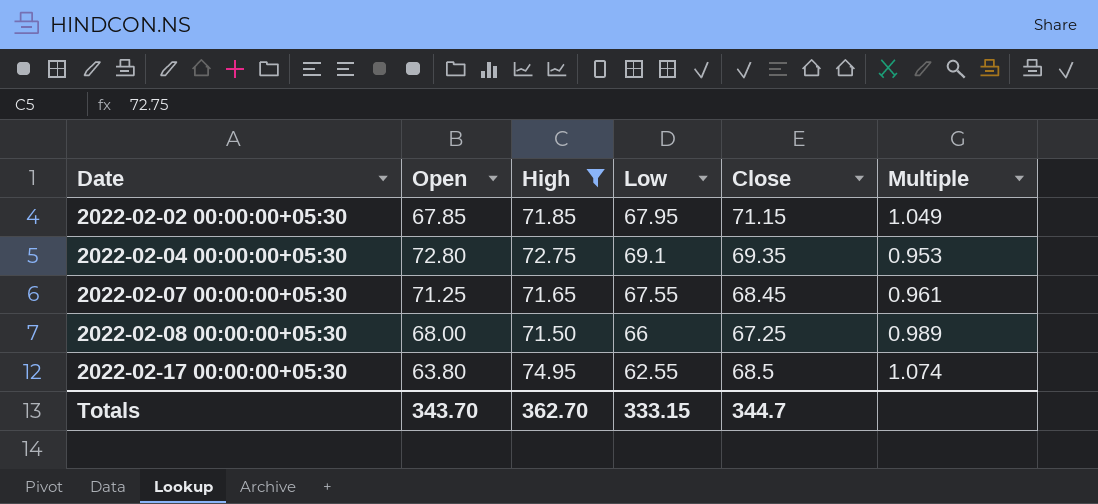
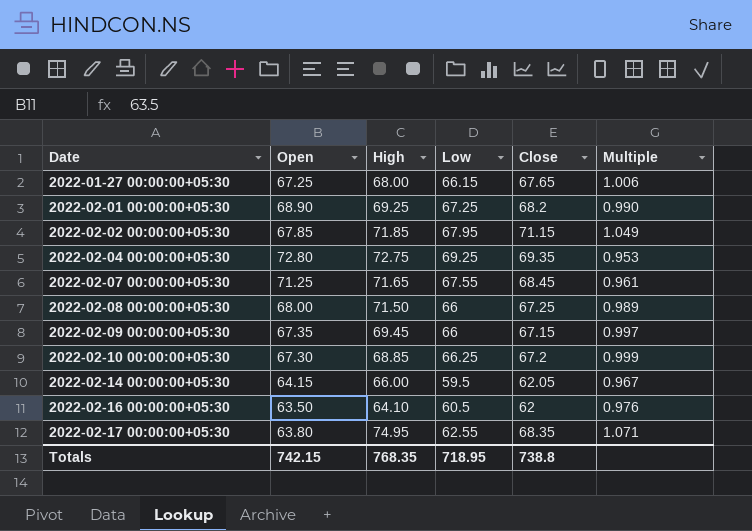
filter: High >= 71.50 -> none
2022-02-04 00:00:00+05:30 | Low: 69.1 -> 69.25
2022-02-17 00:00:00+05:30 | Close: 68.5 -> 68.35
2022-02-17 00:00:00+05:30 | Multiple: 1.074 -> 1.071
Totals | Open: 343.70 -> 742.15
Totals | High: 362.70 -> 768.35
Totals | Low: 333.15 -> 718.95
Totals | Close: 344.7 -> 738.8

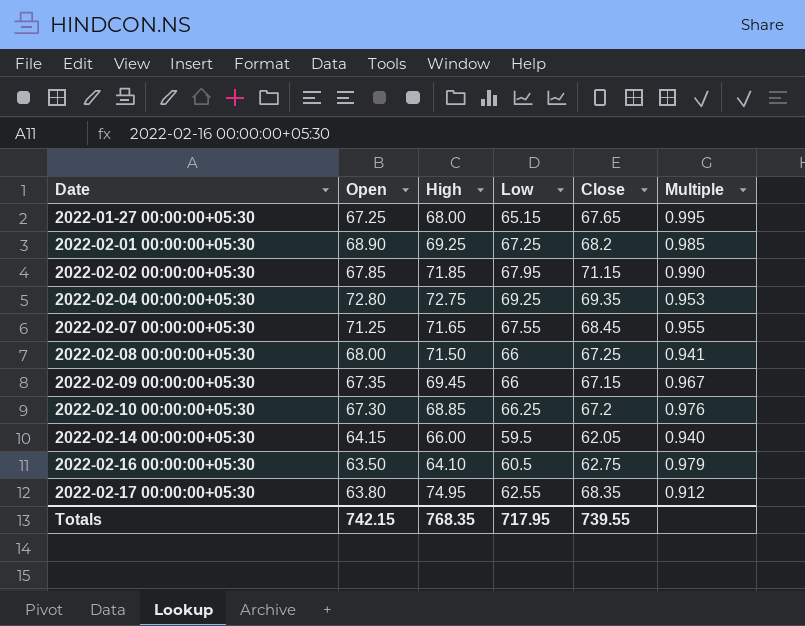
column Multiple | formula: [Close] / [Open] -> [Close] / [High]
2022-01-27 00:00:00+05:30 | Low: 66.15 -> 65.15
2022-02-16 00:00:00+05:30 | Close: 62 -> 62.75
Totals | Low: 718.95 -> 717.95
Totals | Close: 738.8 -> 739.55

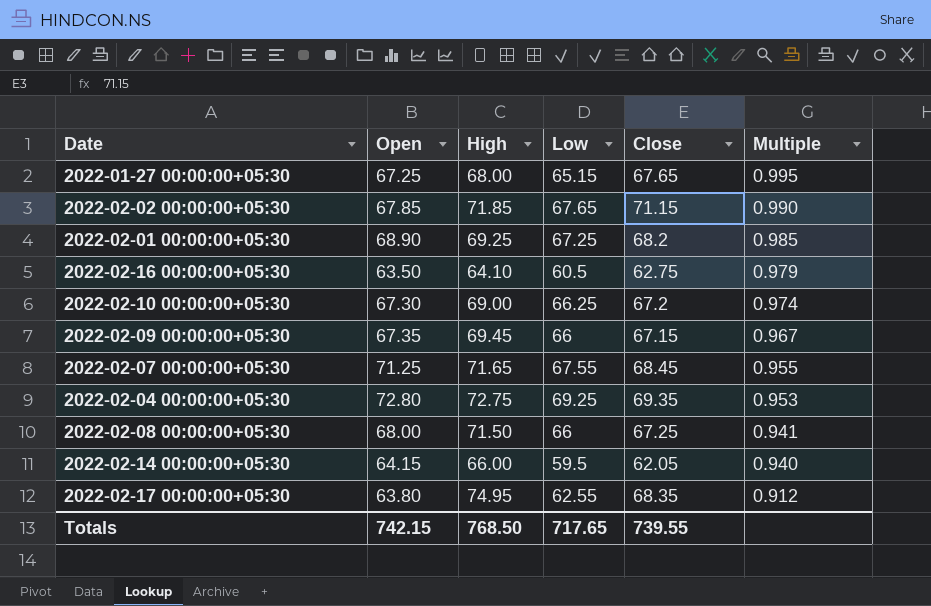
row order: Date ascending -> Multiple descending
2022-02-02 00:00:00+05:30 | Low: 67.95 -> 67.65
2022-02-10 00:00:00+05:30 | High: 68.85 -> 69.00
2022-02-10 00:00:00+05:30 | Multiple: 0.976 -> 0.974
Totals | High: 768.35 -> 768.50
Totals | Low: 717.95 -> 717.65

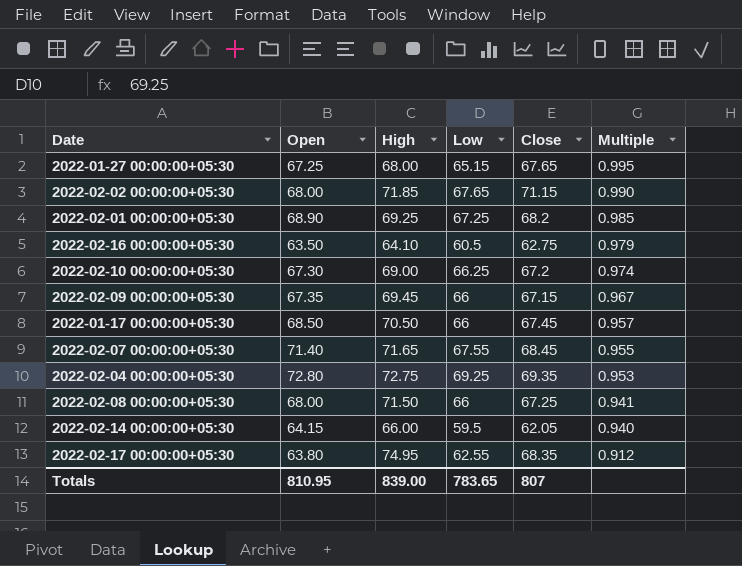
2022-02-02 00:00:00+05:30 | Open: 67.85 -> 68.00
row 2022-01-17 00:00:00+05:30: none -> 68.50 | 70.50 | 66 | 67.45 | 0.957
2022-02-07 00:00:00+05:30 | Open: 71.25 -> 71.40
Totals | Open: 742.15 -> 810.95
Totals | High: 768.50 -> 839.00
Totals | Low: 717.65 -> 783.65
Totals | Close: 739.55 -> 807

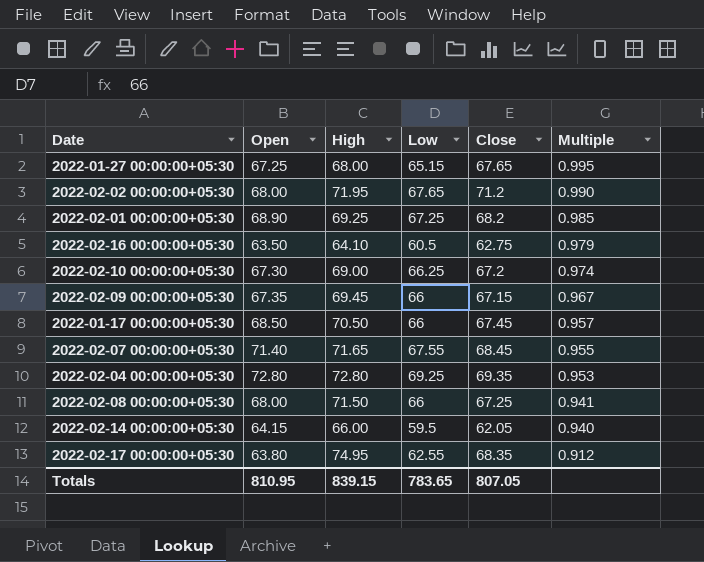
2022-02-02 00:00:00+05:30 | High: 71.85 -> 71.95
2022-02-02 00:00:00+05:30 | Close: 71.15 -> 71.2
2022-02-04 00:00:00+05:30 | High: 72.75 -> 72.80
Totals | High: 839.00 -> 839.15
Totals | Close: 807 -> 807.05

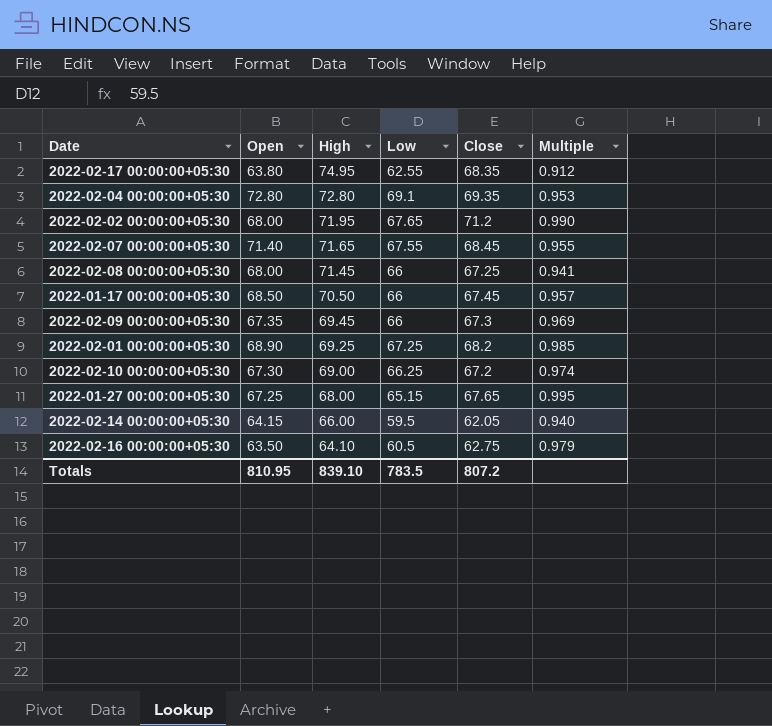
row order: Multiple descending -> High descending
2022-02-04 00:00:00+05:30 | Low: 69.25 -> 69.1
2022-02-08 00:00:00+05:30 | High: 71.50 -> 71.45
2022-02-09 00:00:00+05:30 | Close: 67.15 -> 67.3
2022-02-09 00:00:00+05:30 | Multiple: 0.967 -> 0.969
Totals | High: 839.15 -> 839.10
Totals | Low: 783.65 -> 783.5
Totals | Close: 807.05 -> 807.2

